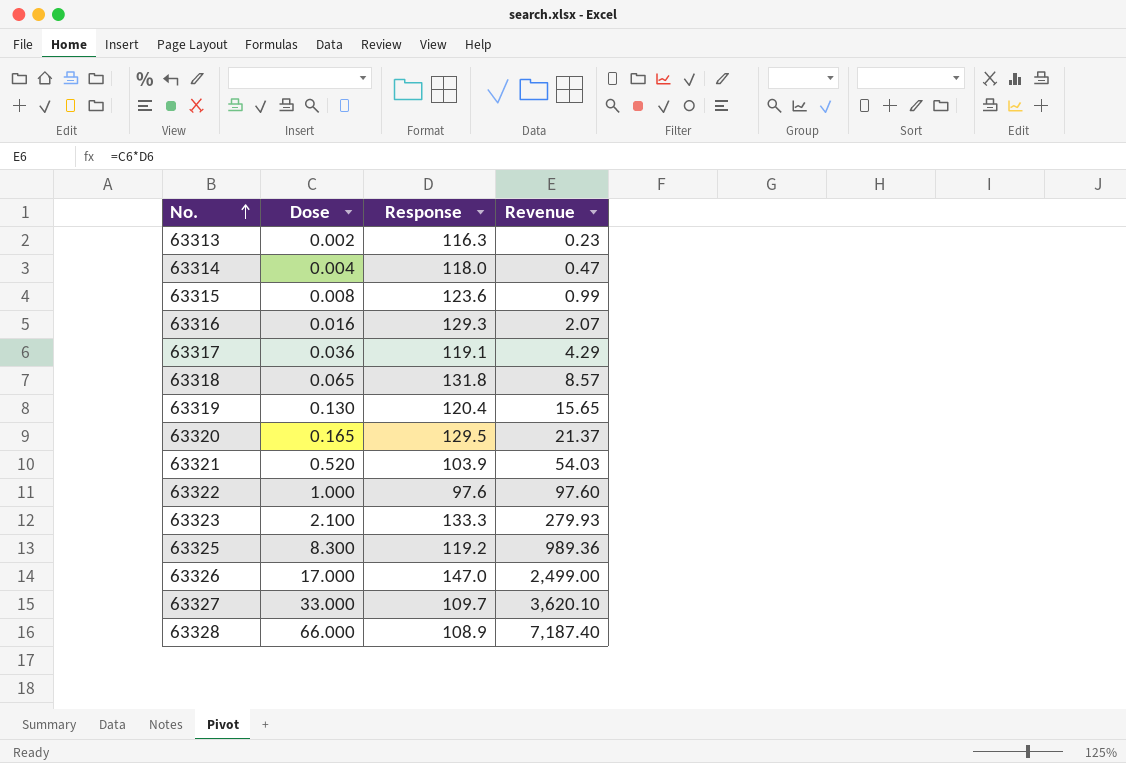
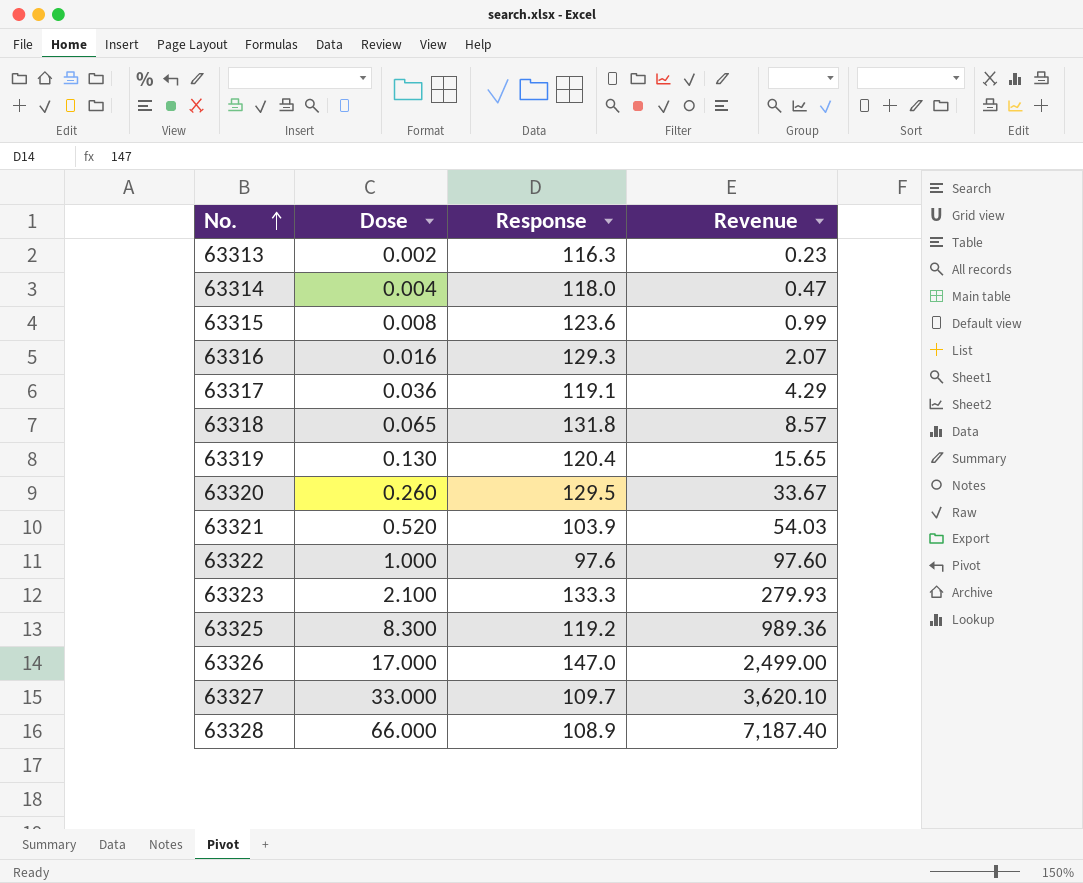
63320 | Dose: 0.165 -> 0.260
63320 | Revenue: 21.37 -> 33.67

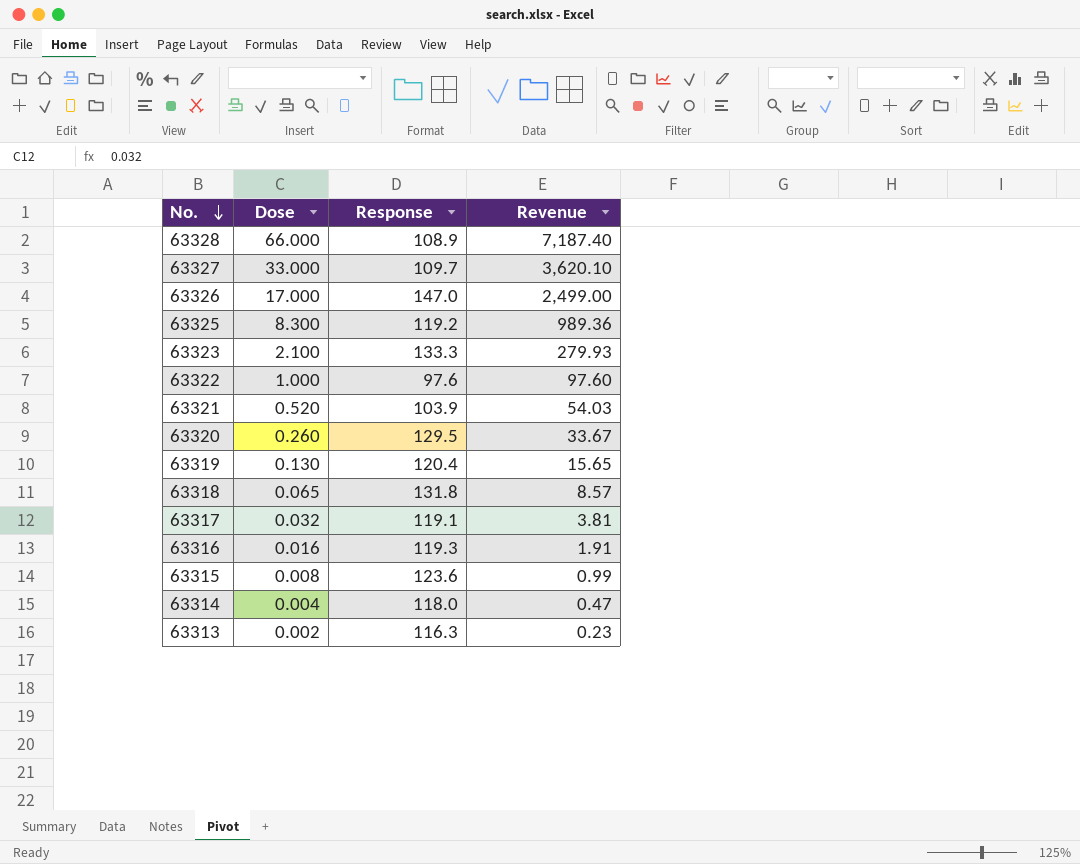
row order: No. ascending -> No. descending
63317 | Dose: 0.036 -> 0.032
63317 | Revenue: 4.29 -> 3.81
63316 | Response: 129.3 -> 119.3
63316 | Revenue: 2.07 -> 1.91

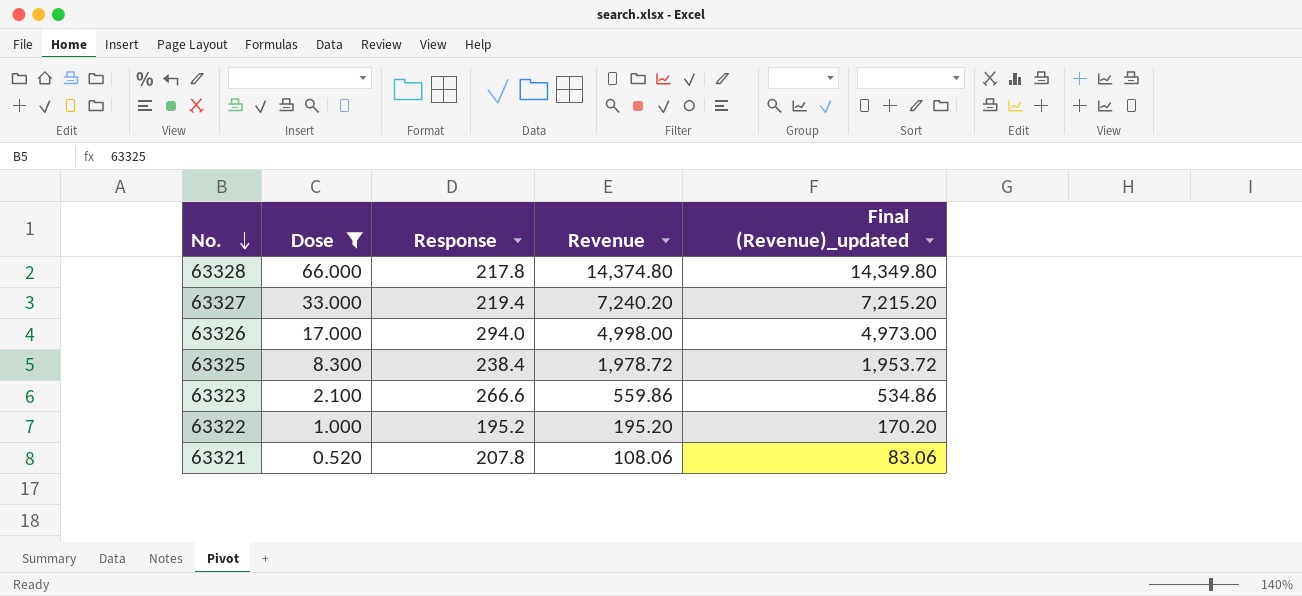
filter: none -> Dose >= 0.520
column Final (Revenue)_updated | formula: none -> [Revenue] - 25
63328 | Response: 108.9 -> 217.8
63328 | Revenue: 7,187.40 -> 14,374.80
63327 | Response: 109.7 -> 219.4
63327 | Revenue: 3,620.10 -> 7,240.20
63326 | Response: 147.0 -> 294.0
63326 | Revenue: 2,499.00 -> 4,998.00
63325 | Response: 119.2 -> 238.4
63325 | Revenue: 989.36 -> 1,978.72
63323 | Response: 133.3 -> 266.6
63323 | Revenue: 279.93 -> 559.86
63322 | Response: 97.6 -> 195.2
63322 | Revenue: 97.60 -> 195.20
63321 | Response: 103.9 -> 207.8
63321 | Revenue: 54.03 -> 108.06

